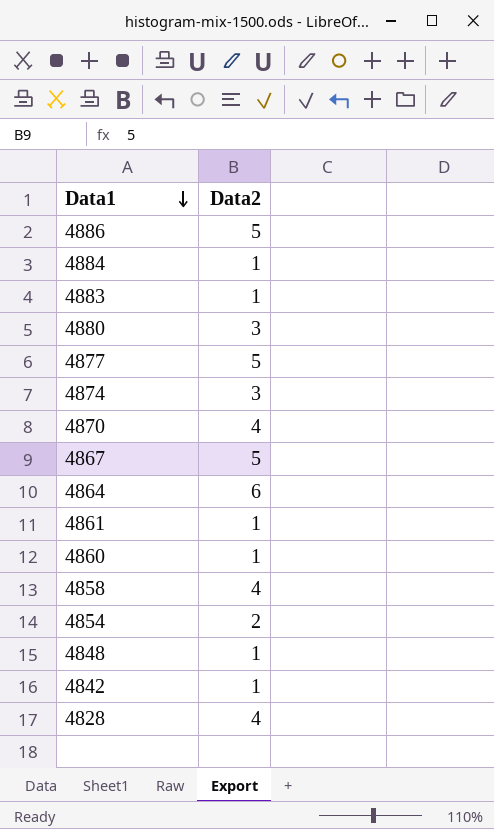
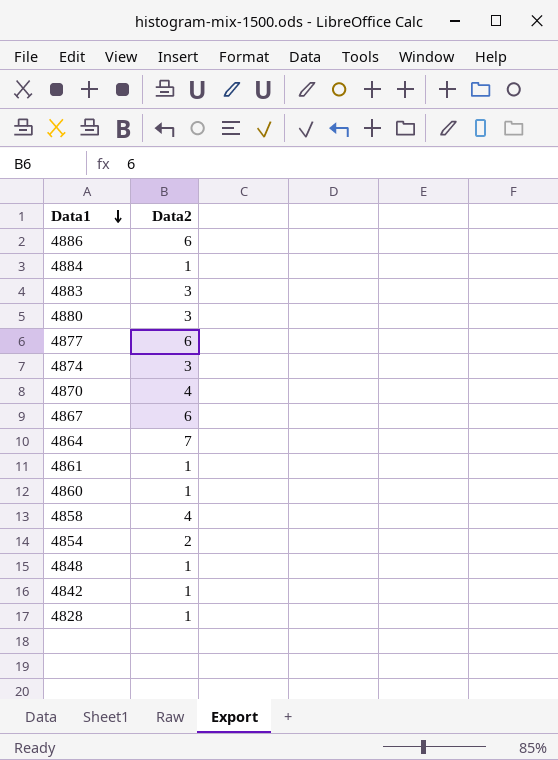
4886 | Data2: 5 -> 6
4883 | Data2: 1 -> 3
4877 | Data2: 5 -> 6
4867 | Data2: 5 -> 6
4864 | Data2: 6 -> 7
4828 | Data2: 4 -> 1

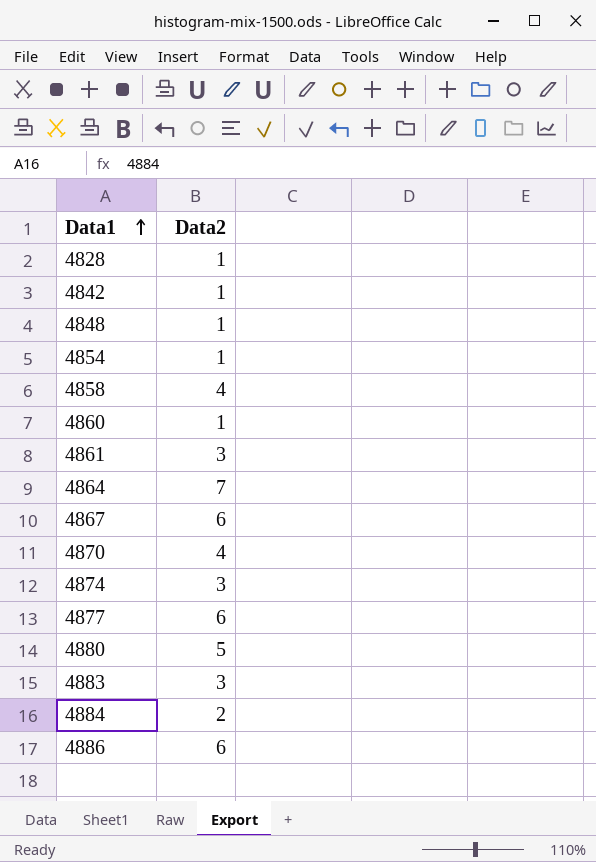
row order: Data1 descending -> Data1 ascending
4854 | Data2: 2 -> 1
4861 | Data2: 1 -> 3
4880 | Data2: 3 -> 5
4884 | Data2: 1 -> 2

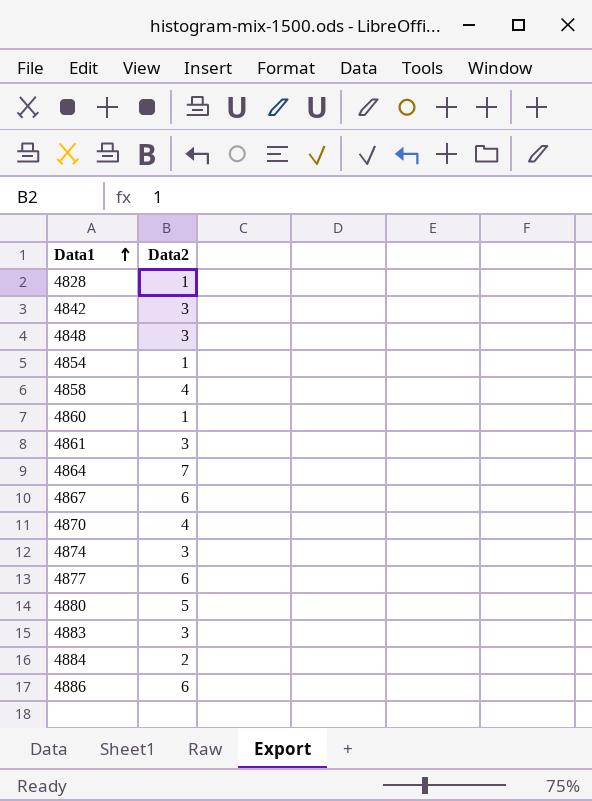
4842 | Data2: 1 -> 3
4848 | Data2: 1 -> 3

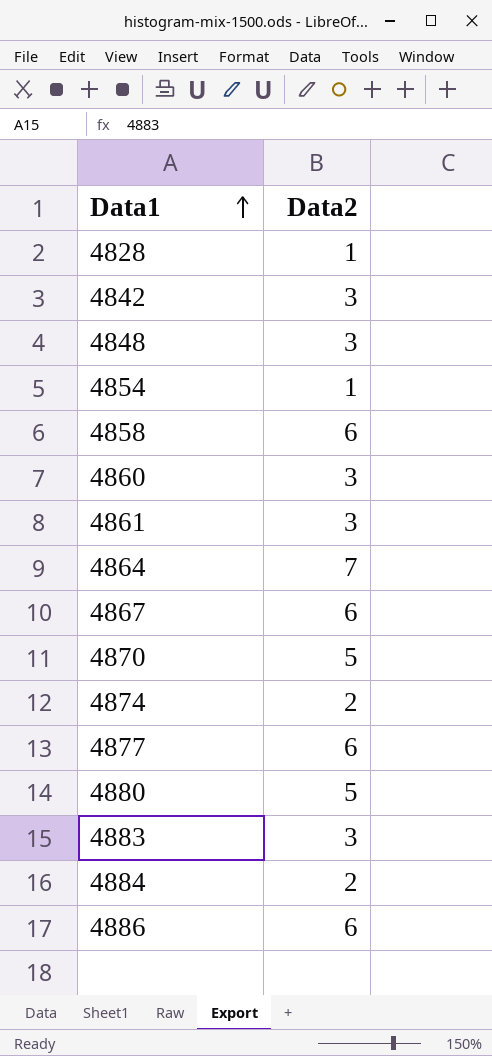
4858 | Data2: 4 -> 6
4860 | Data2: 1 -> 3
4870 | Data2: 4 -> 5
4874 | Data2: 3 -> 2

